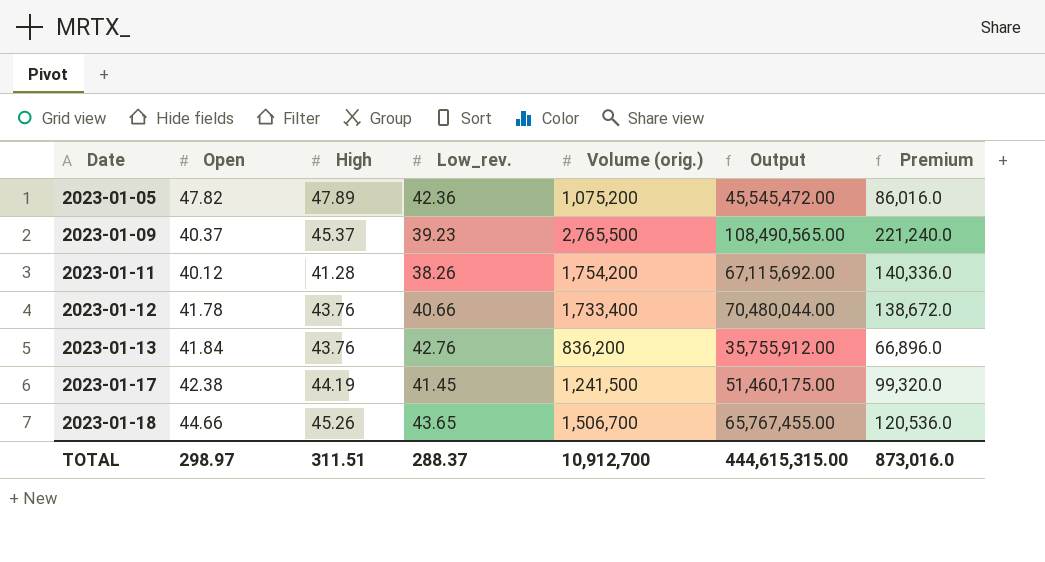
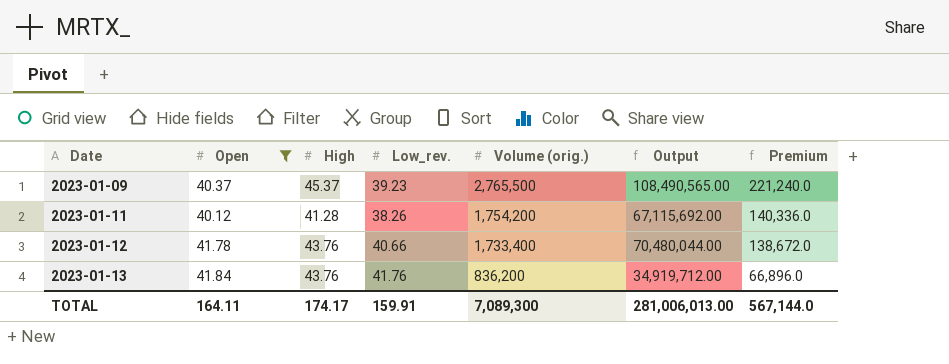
filter: none -> Open <= 41.84
2023-01-13 | Low_rev.: 42.76 -> 41.76
2023-01-13 | Output: 35,755,912.00 -> 34,919,712.00
TOTAL | Open: 298.97 -> 164.11
TOTAL | High: 311.51 -> 174.17
TOTAL | Low_rev.: 288.37 -> 159.91
TOTAL | Volume (orig.): 10,912,700 -> 7,089,300
TOTAL | Output: 444,615,315.00 -> 281,006,013.00
TOTAL | Premium: 873,016.0 -> 567,144.0

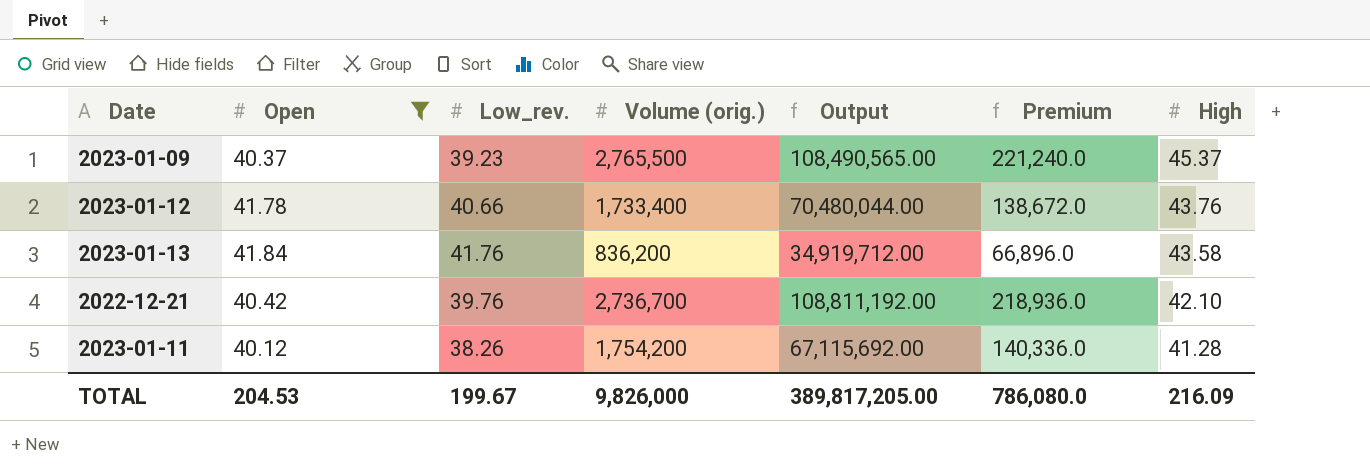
row order: Date ascending -> High descending
column High | position: 3 -> 7
2023-01-13 | High: 43.76 -> 43.58
row 2022-12-21: none -> 40.42 | 39.76 | 2,736,700 | 108,811,192.00 | 218,936.0 | 42.10
TOTAL | Open: 164.11 -> 204.53
TOTAL | Low_rev.: 159.91 -> 199.67
TOTAL | Volume (orig.): 7,089,300 -> 9,826,000
TOTAL | Output: 281,006,013.00 -> 389,817,205.00
TOTAL | Premium: 567,144.0 -> 786,080.0
TOTAL | High: 174.17 -> 216.09

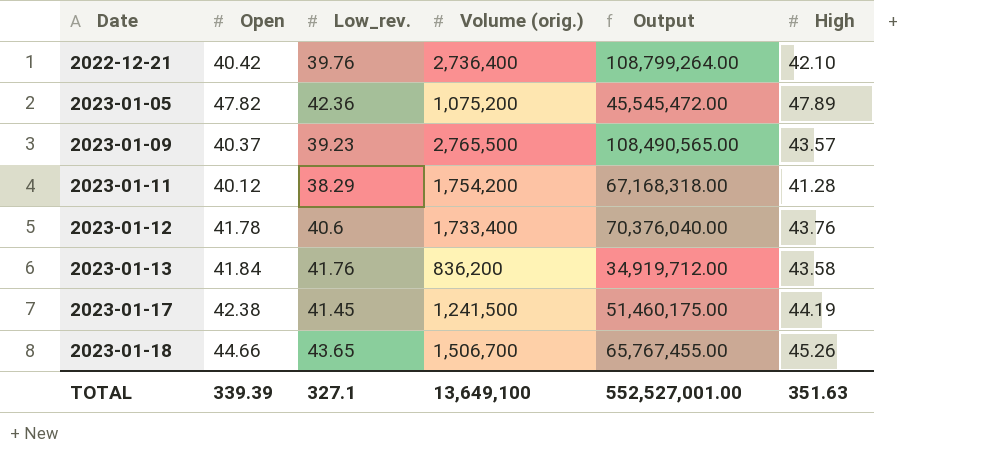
filter: Open <= 41.84 -> none
row order: High descending -> Date ascending
column Premium | formula: [Volume (orig.)] * 0.08 -> none
2022-12-21 | Volume (orig.): 2,736,700 -> 2,736,400
2022-12-21 | Output: 108,811,192.00 -> 108,799,264.00
2023-01-09 | High: 45.37 -> 43.57
2023-01-11 | Low_rev.: 38.26 -> 38.29
2023-01-11 | Output: 67,115,692.00 -> 67,168,318.00
2023-01-12 | Low_rev.: 40.66 -> 40.6
2023-01-12 | Output: 70,480,044.00 -> 70,376,040.00
TOTAL | Open: 204.53 -> 339.39
TOTAL | Low_rev.: 199.67 -> 327.1
TOTAL | Volume (orig.): 9,826,000 -> 13,649,100
TOTAL | Output: 389,817,205.00 -> 552,527,001.00
TOTAL | High: 216.09 -> 351.63

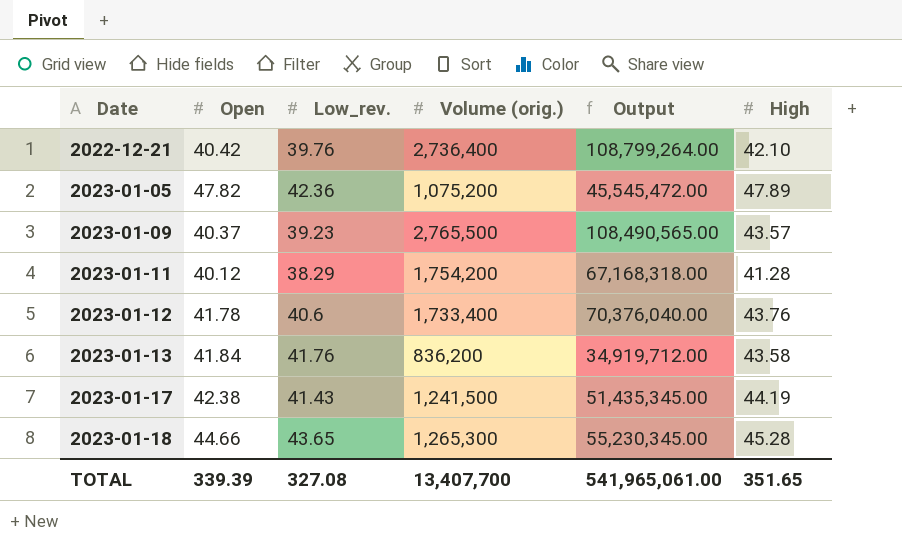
2023-01-17 | Low_rev.: 41.45 -> 41.43
2023-01-17 | Output: 51,460,175.00 -> 51,435,345.00
2023-01-18 | Volume (orig.): 1,506,700 -> 1,265,300
2023-01-18 | Output: 65,767,455.00 -> 55,230,345.00
2023-01-18 | High: 45.26 -> 45.28
TOTAL | Low_rev.: 327.1 -> 327.08
TOTAL | Volume (orig.): 13,649,100 -> 13,407,700
TOTAL | Output: 552,527,001.00 -> 541,965,061.00
TOTAL | High: 351.63 -> 351.65

